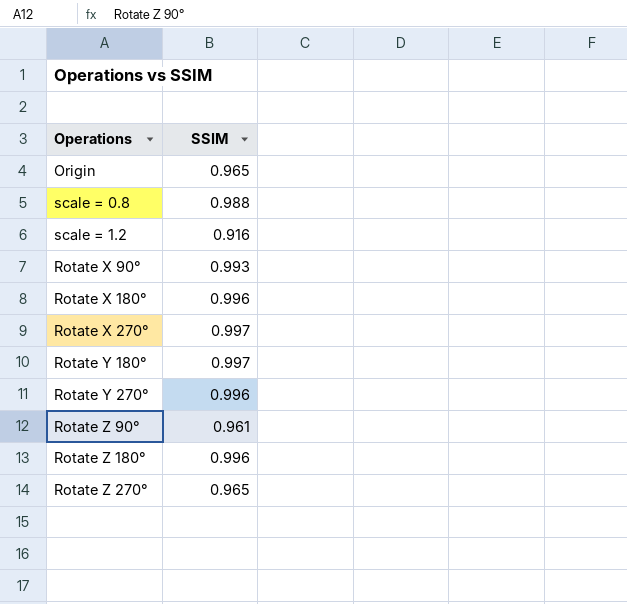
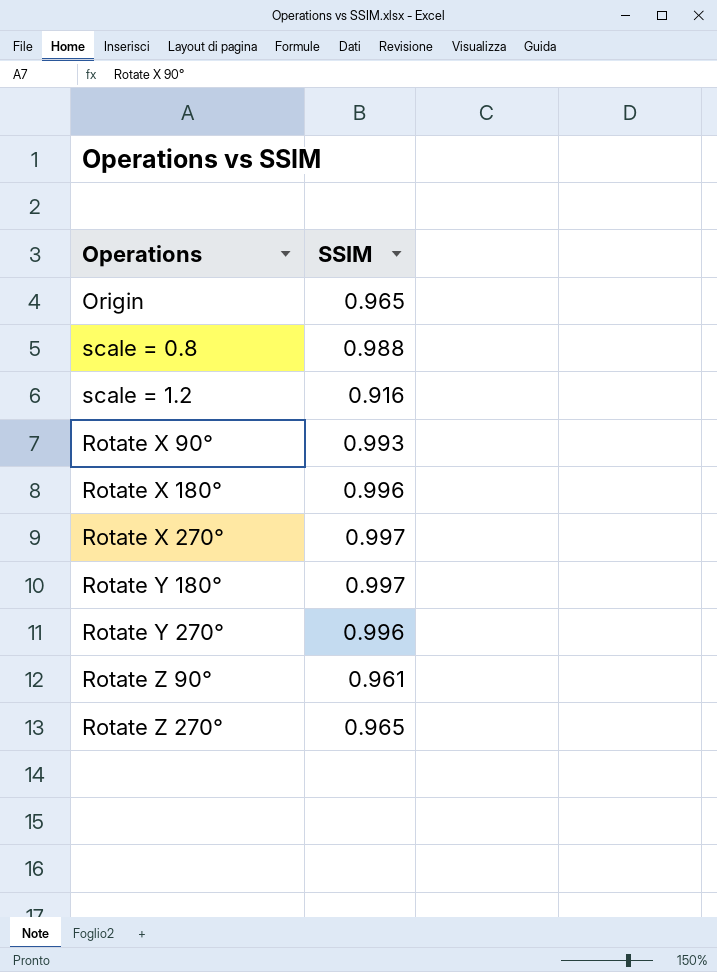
row Rotate Z 180°: 0.996 -> none

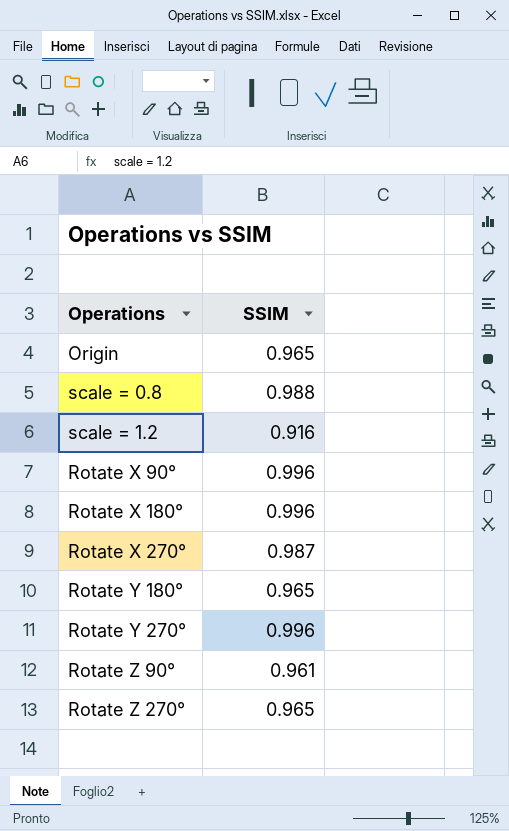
Rotate X 90° | SSIM: 0.993 -> 0.996
Rotate X 270° | SSIM: 0.997 -> 0.987
Rotate Y 180° | SSIM: 0.997 -> 0.965

